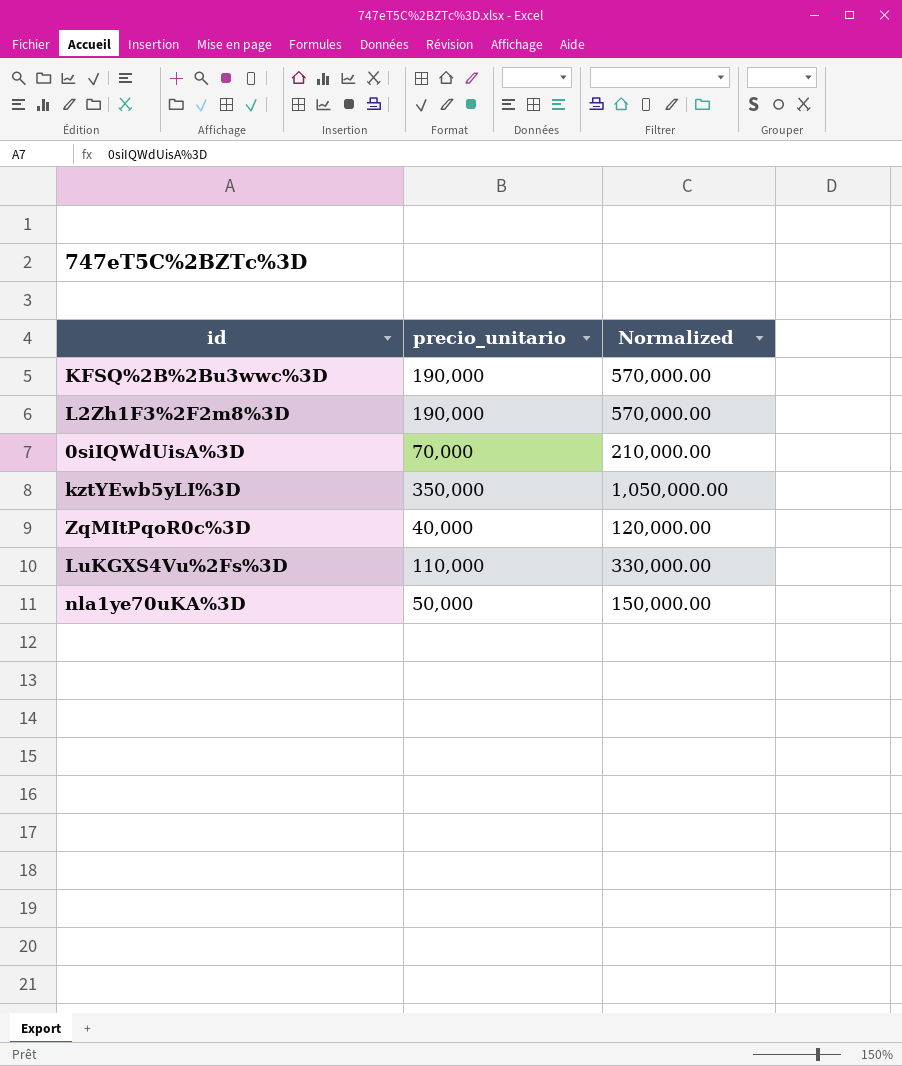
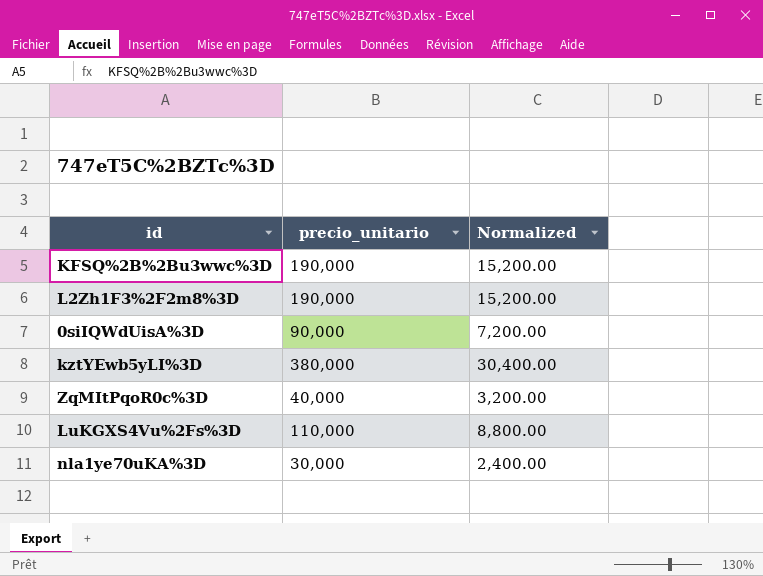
column Normalized | formula: [precio_unitario] * 3 -> [precio_unitario] * 0.08
0siIQWdUisA%3D | precio_unitario: 70,000 -> 90,000
kztYEwb5yLI%3D | precio_unitario: 350,000 -> 380,000
nla1ye70uKA%3D | precio_unitario: 50,000 -> 30,000

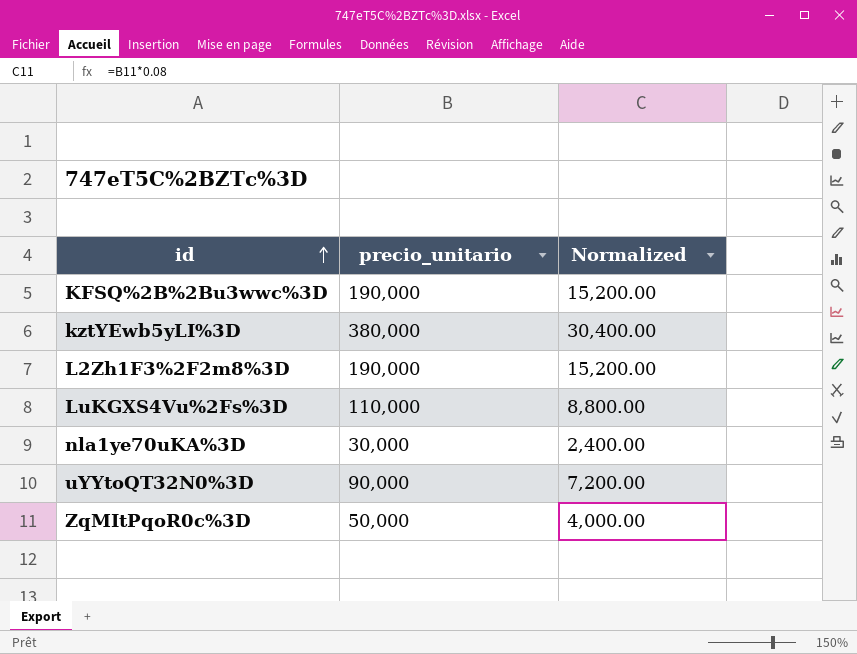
row order: none -> id ascending
row 0siIQWdUisA%3D: 90,000 | 7,200.00 -> none
row uYYtoQT32N0%3D: none -> 90,000 | 7,200.00
ZqMItPqoR0c%3D | precio_unitario: 40,000 -> 50,000
ZqMItPqoR0c%3D | Normalized: 3,200.00 -> 4,000.00

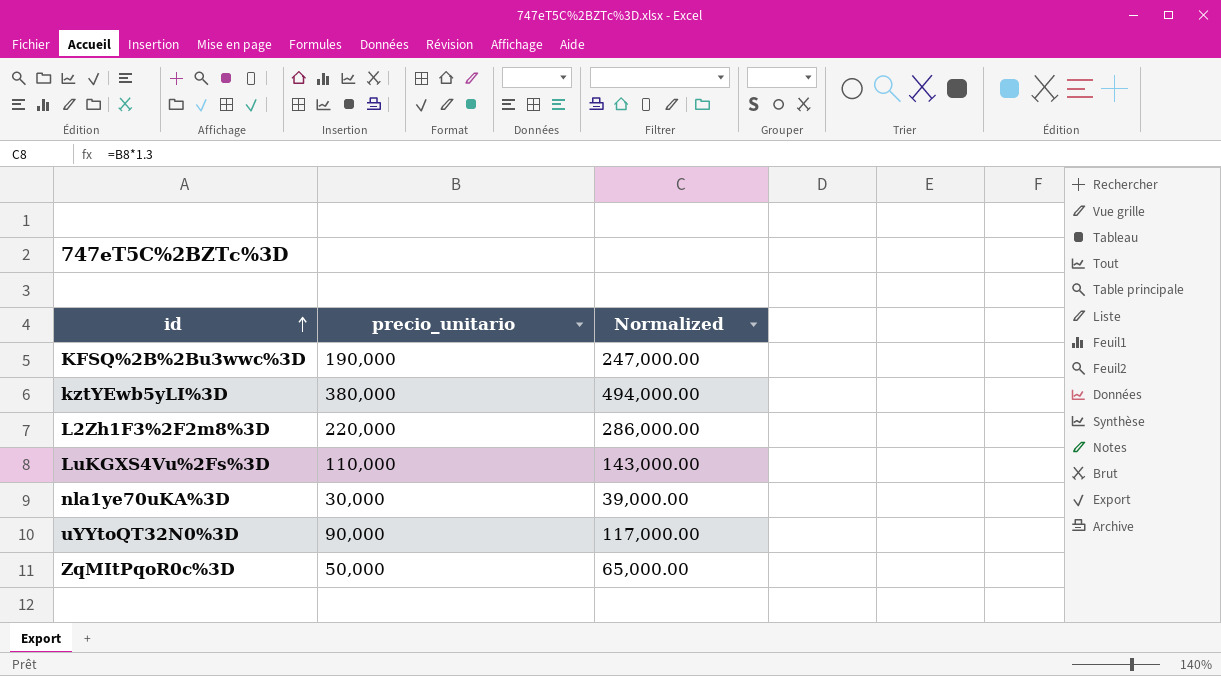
column Normalized | formula: [precio_unitario] * 0.08 -> [precio_unitario] * 1.3
L2Zh1F3%2F2m8%3D | precio_unitario: 190,000 -> 220,000

